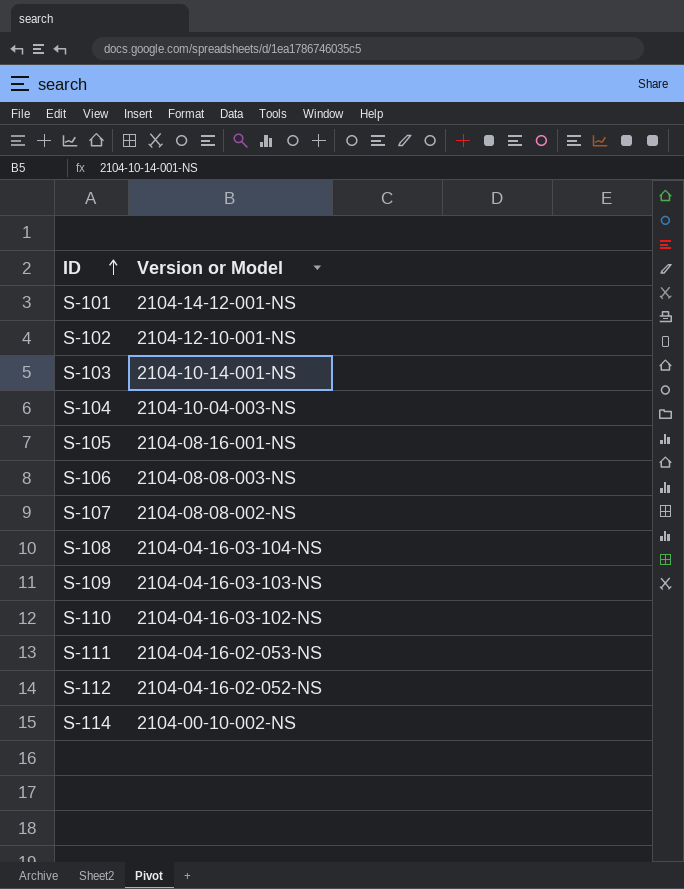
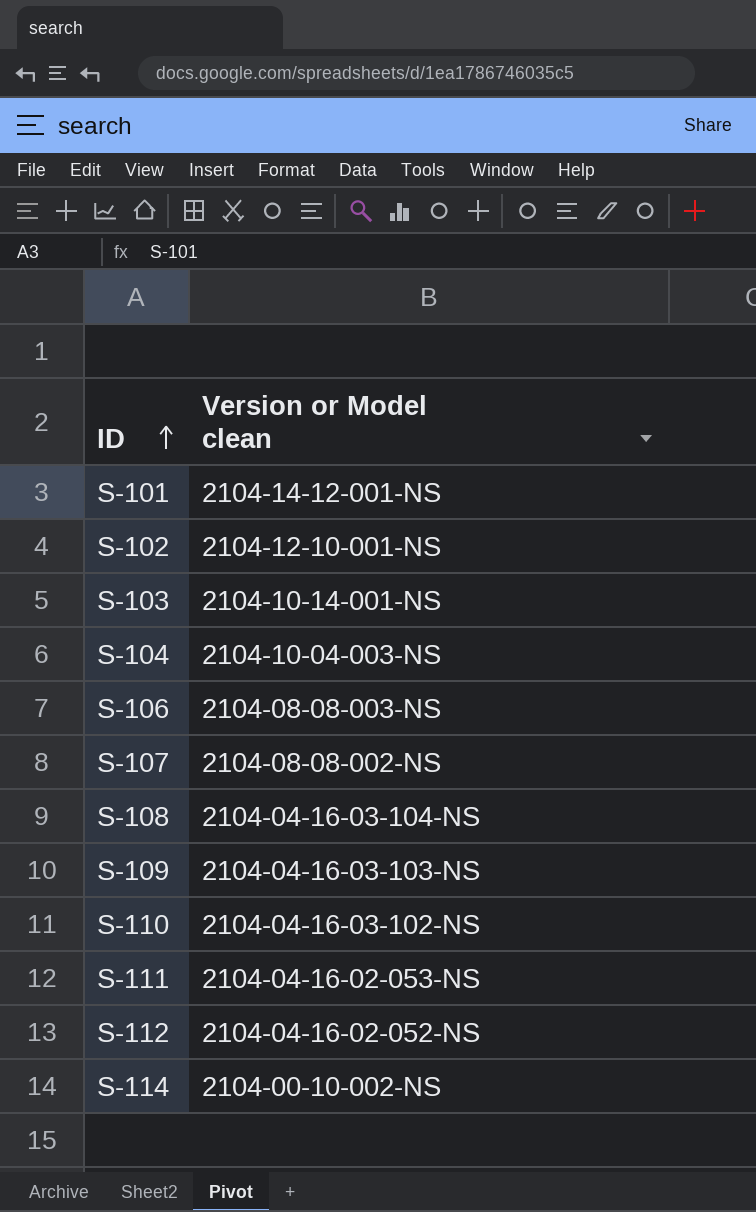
column name: Version or Model -> Version or Model clean
row S-105: 2104-08-16-001-NS -> none

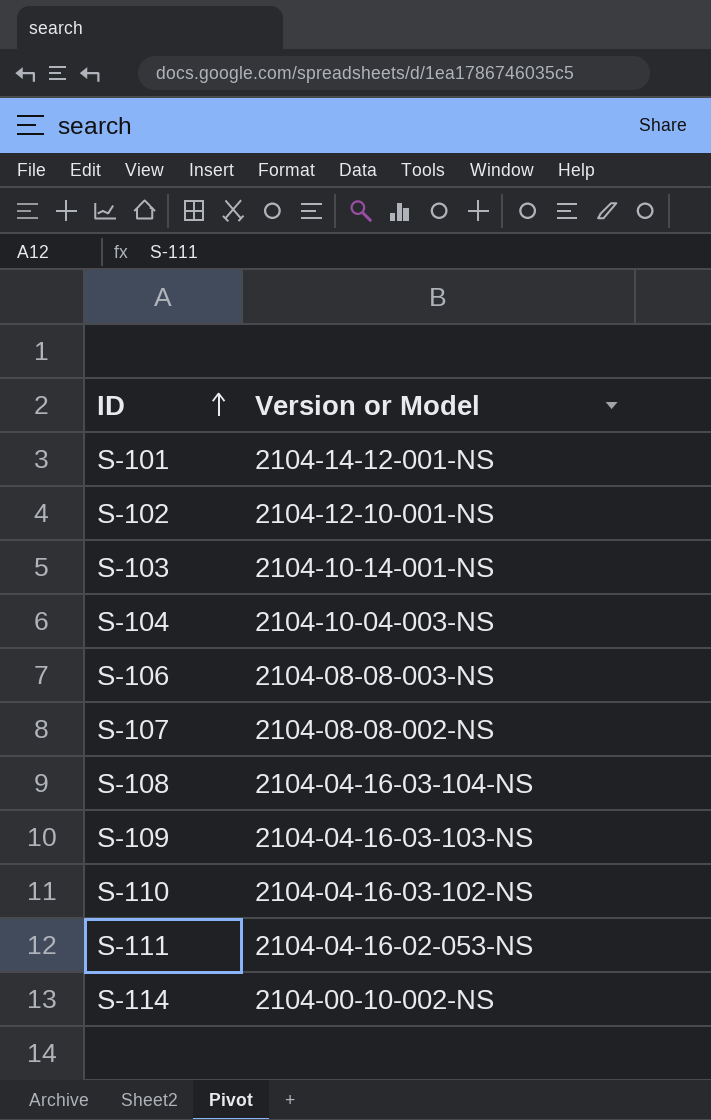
column name: Version or Model clean -> Version or Model
row S-112: 2104-04-16-02-052-NS -> none

